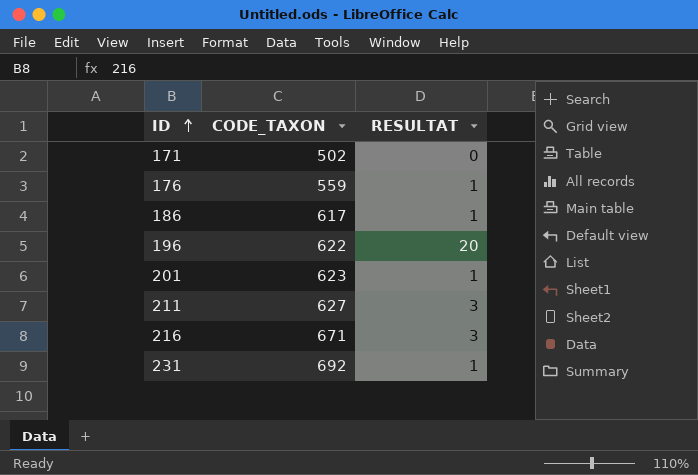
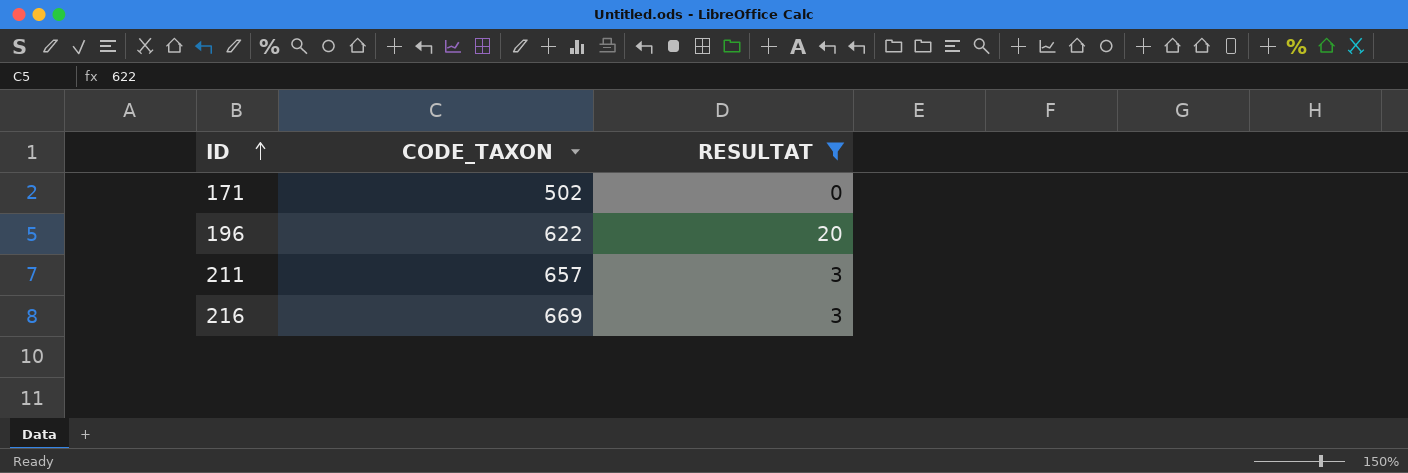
filter: none -> RESULTAT != 1
211 | CODE_TAXON: 627 -> 657
216 | CODE_TAXON: 671 -> 669

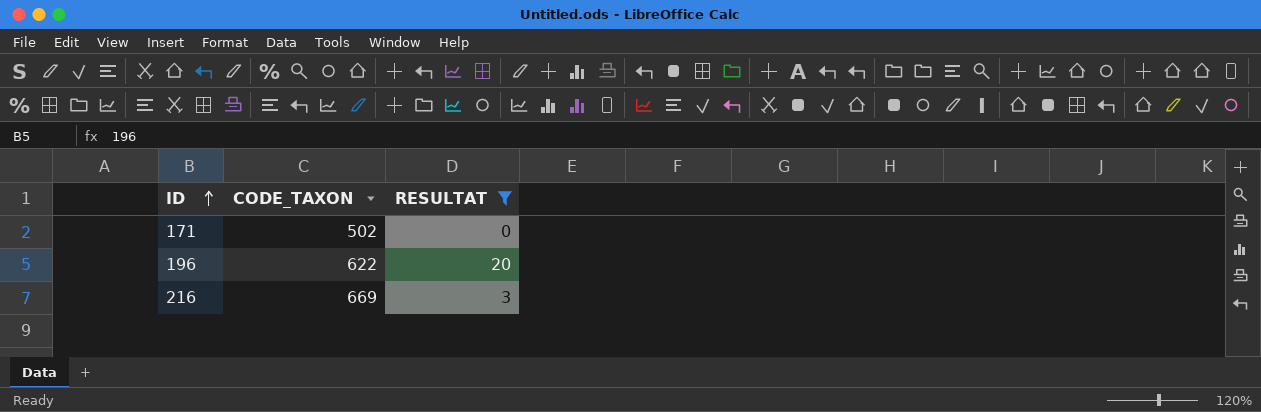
row 211: 657 | 3 -> none

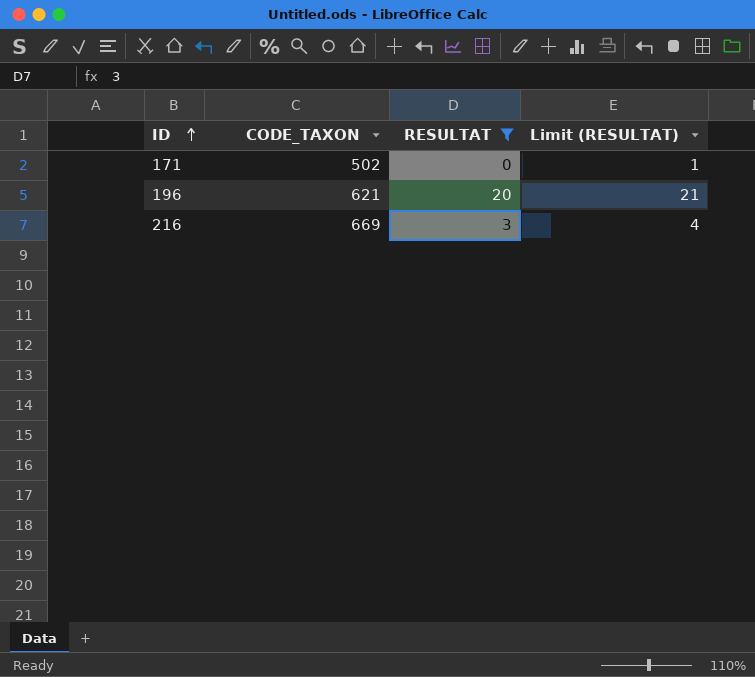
column Limit (RESULTAT) | formula: none -> [RESULTAT] + 1
196 | CODE_TAXON: 622 -> 621

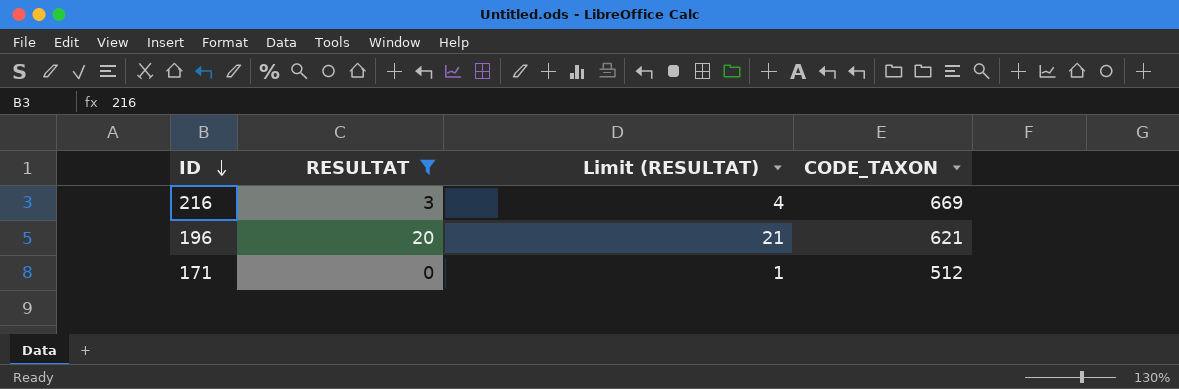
row order: ID ascending -> ID descending
column CODE_TAXON | position: 2 -> 4
171 | CODE_TAXON: 502 -> 512

